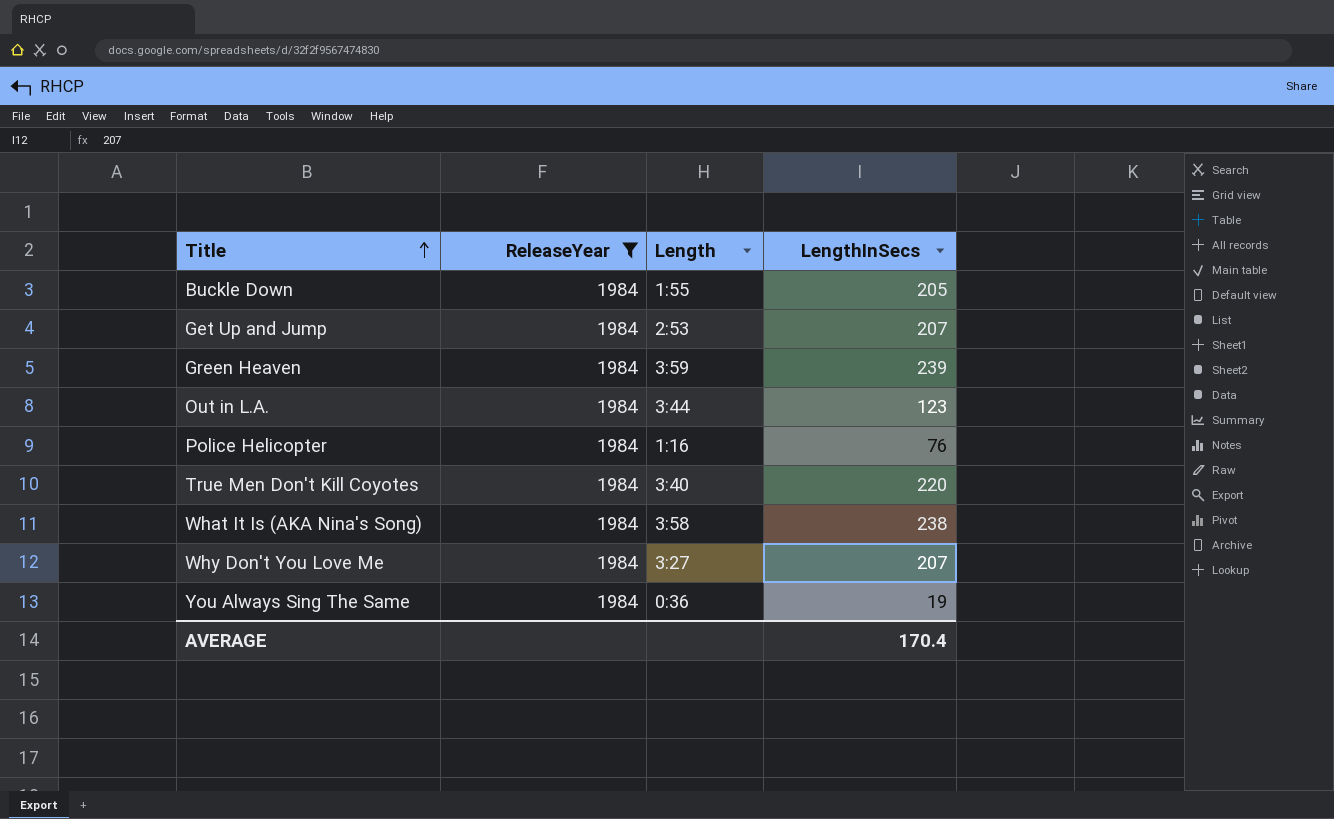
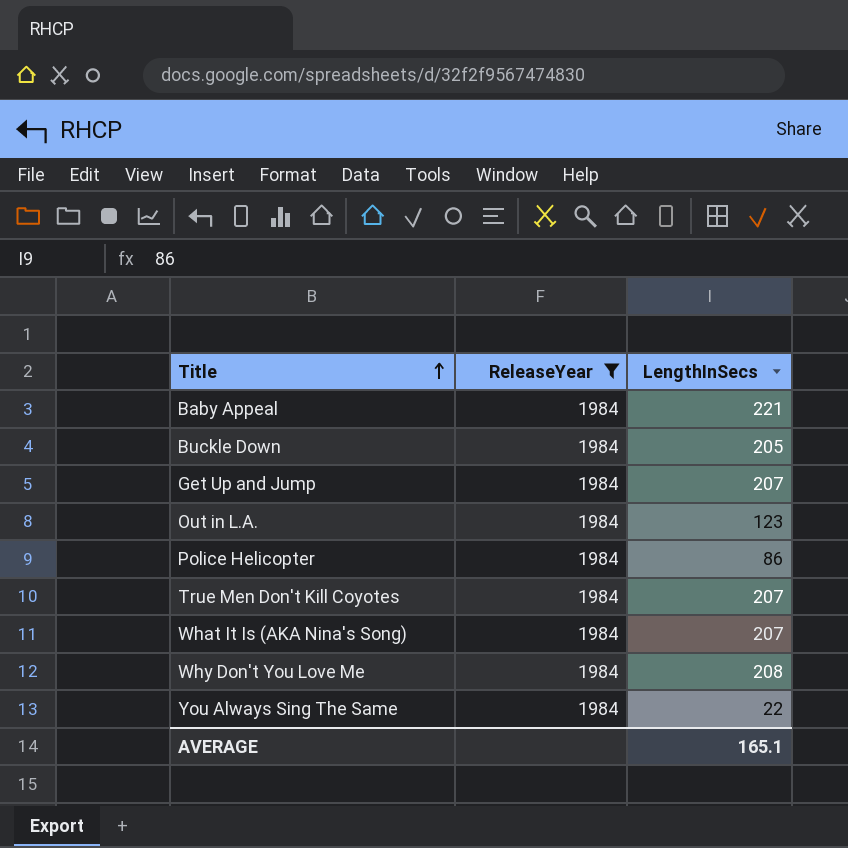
column Length | position: 3 -> none
row Green Heaven: 1984 | 3:59 | 239 -> none
row Baby Appeal: none -> 1984 | 221
Police Helicopter | LengthInSecs: 76 -> 86
True Men Don't Kill Coyotes | LengthInSecs: 220 -> 207
What It Is (AKA Nina's Song) | LengthInSecs: 238 -> 207
Why Don't You Love Me | LengthInSecs: 207 -> 208
You Always Sing The Same | LengthInSecs: 19 -> 22
AVERAGE | LengthInSecs: 170.4 -> 165.1

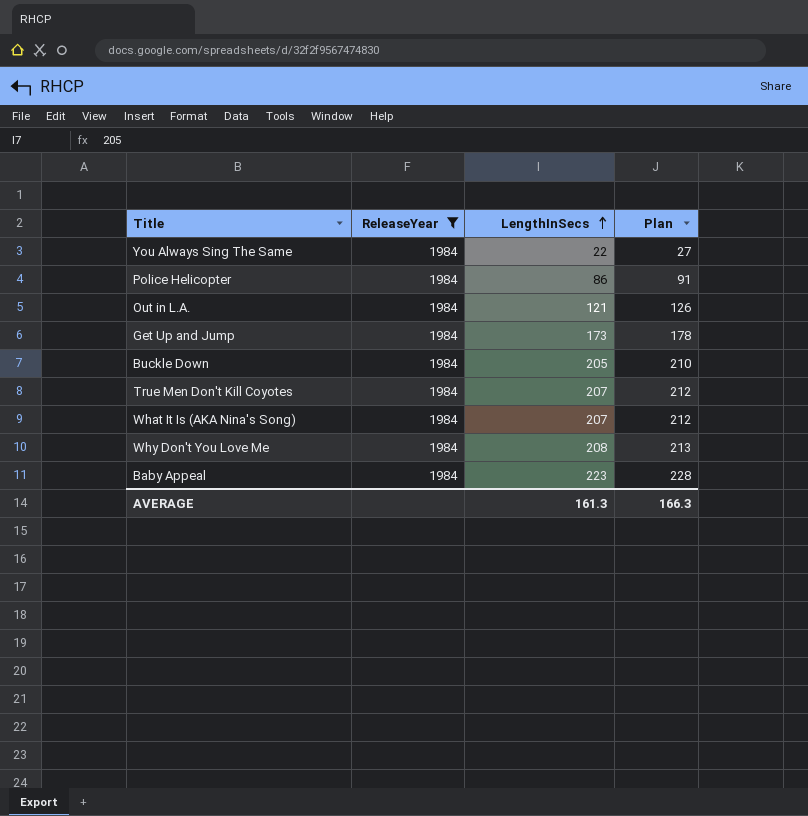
row order: Title ascending -> LengthInSecs ascending
column Plan | formula: none -> [LengthInSecs] + 5
Out in L.A. | LengthInSecs: 123 -> 121
Get Up and Jump | LengthInSecs: 207 -> 173
Baby Appeal | LengthInSecs: 221 -> 223
AVERAGE | LengthInSecs: 165.1 -> 161.3

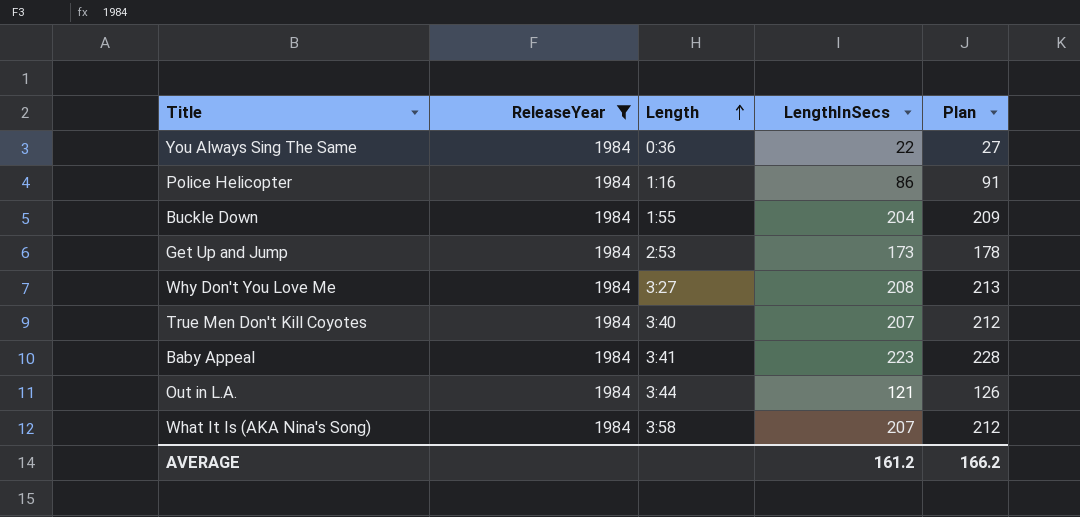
row order: LengthInSecs ascending -> Length ascending
column Length | position: none -> 3
Buckle Down | LengthInSecs: 205 -> 204
Buckle Down | Plan: 210 -> 209
AVERAGE | LengthInSecs: 161.3 -> 161.2
AVERAGE | Plan: 166.3 -> 166.2

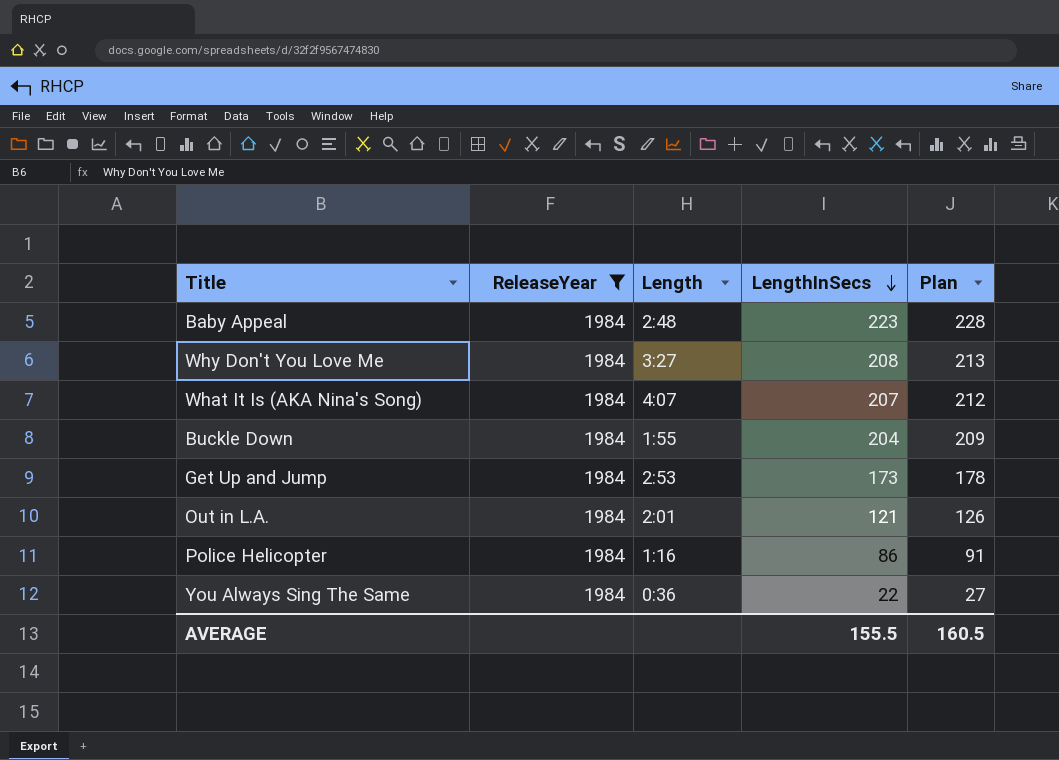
row order: Length ascending -> LengthInSecs descending
row True Men Don't Kill Coyotes: 1984 | 3:40 | 207 | 212 -> none
Baby Appeal | Length: 3:41 -> 2:48
What It Is (AKA Nina's Song) | Length: 3:58 -> 4:07
Out in L.A. | Length: 3:44 -> 2:01
AVERAGE | LengthInSecs: 161.2 -> 155.5
AVERAGE | Plan: 166.2 -> 160.5

